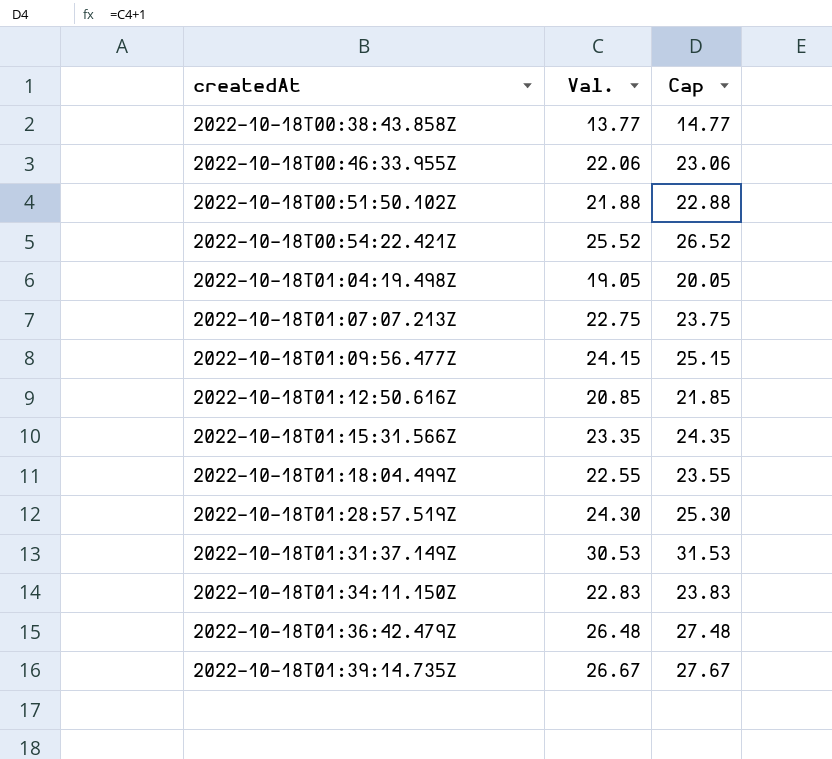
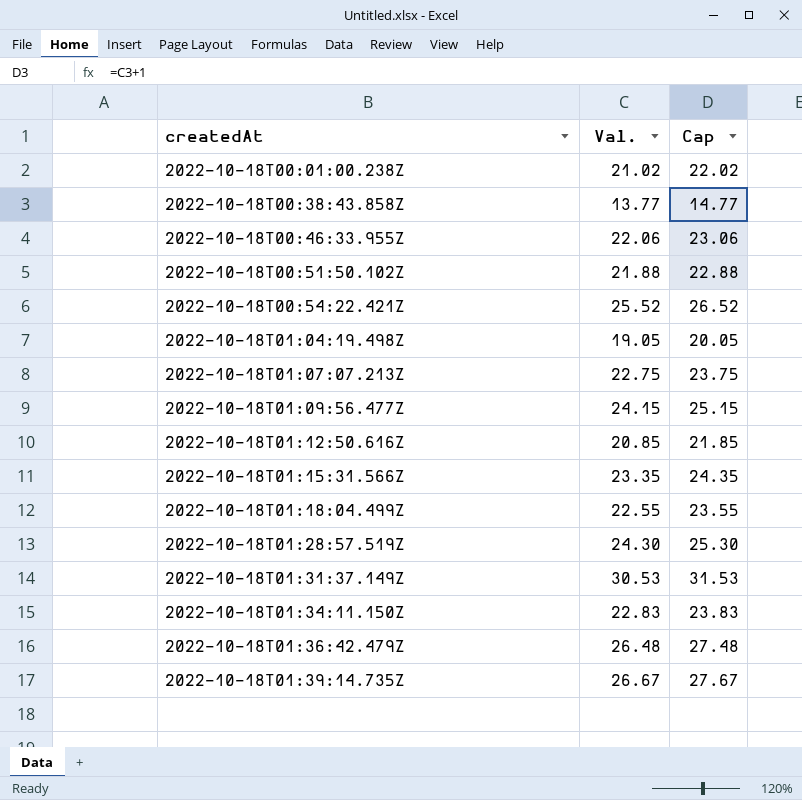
row 2022-10-18T00:01:00.238Z: none -> 21.02 | 22.02

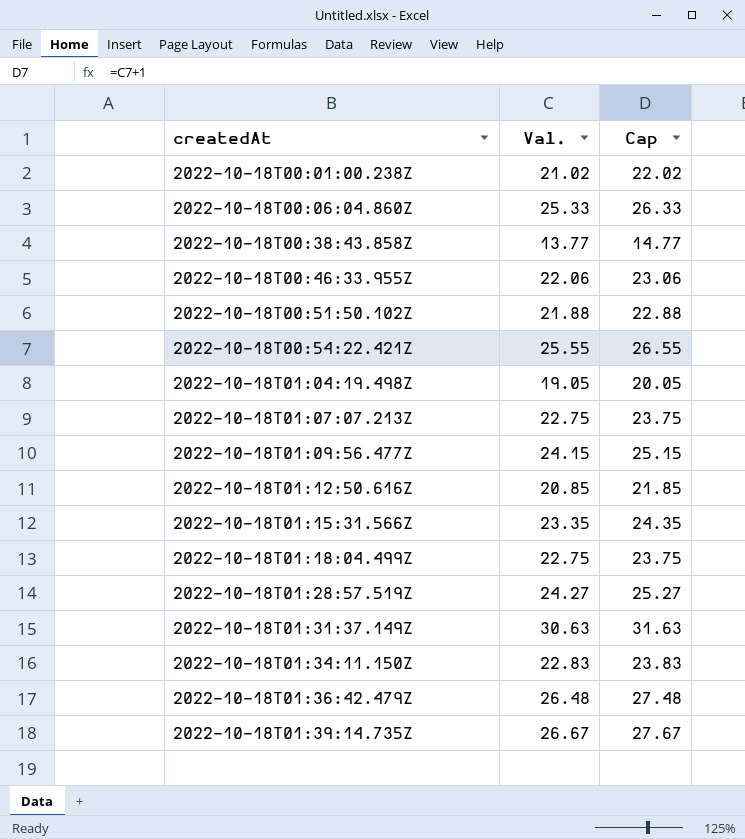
row 2022-10-18T00:06:04.860Z: none -> 25.33 | 26.33
2022-10-18T00:54:22.421Z | Val.: 25.52 -> 25.55
2022-10-18T00:54:22.421Z | Cap: 26.52 -> 26.55
2022-10-18T01:18:04.499Z | Val.: 22.55 -> 22.75
2022-10-18T01:18:04.499Z | Cap: 23.55 -> 23.75
2022-10-18T01:28:57.519Z | Val.: 24.30 -> 24.27
2022-10-18T01:28:57.519Z | Cap: 25.30 -> 25.27
2022-10-18T01:31:37.149Z | Val.: 30.53 -> 30.63
2022-10-18T01:31:37.149Z | Cap: 31.53 -> 31.63

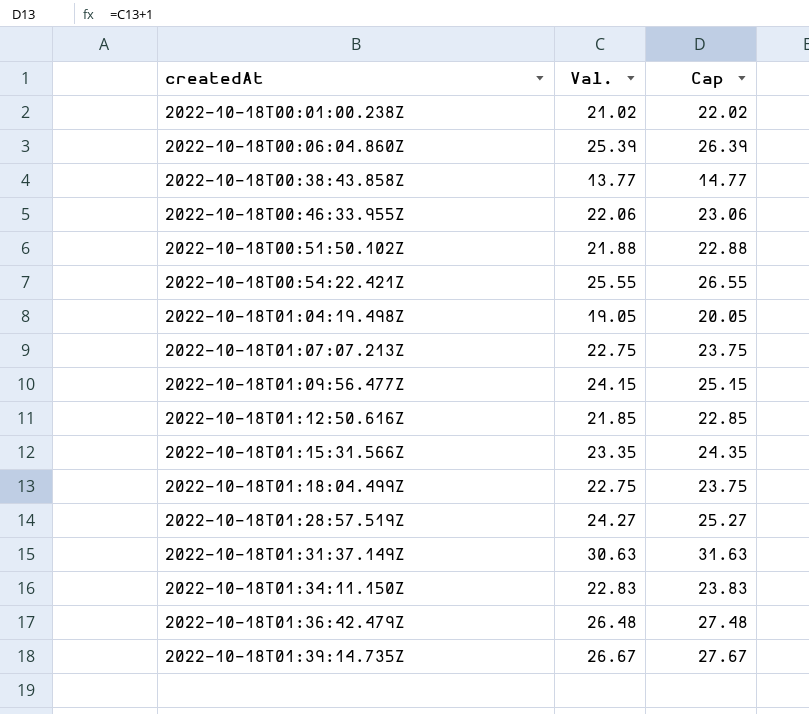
2022-10-18T00:06:04.860Z | Val.: 25.33 -> 25.39
2022-10-18T00:06:04.860Z | Cap: 26.33 -> 26.39
2022-10-18T01:12:50.616Z | Val.: 20.85 -> 21.85
2022-10-18T01:12:50.616Z | Cap: 21.85 -> 22.85

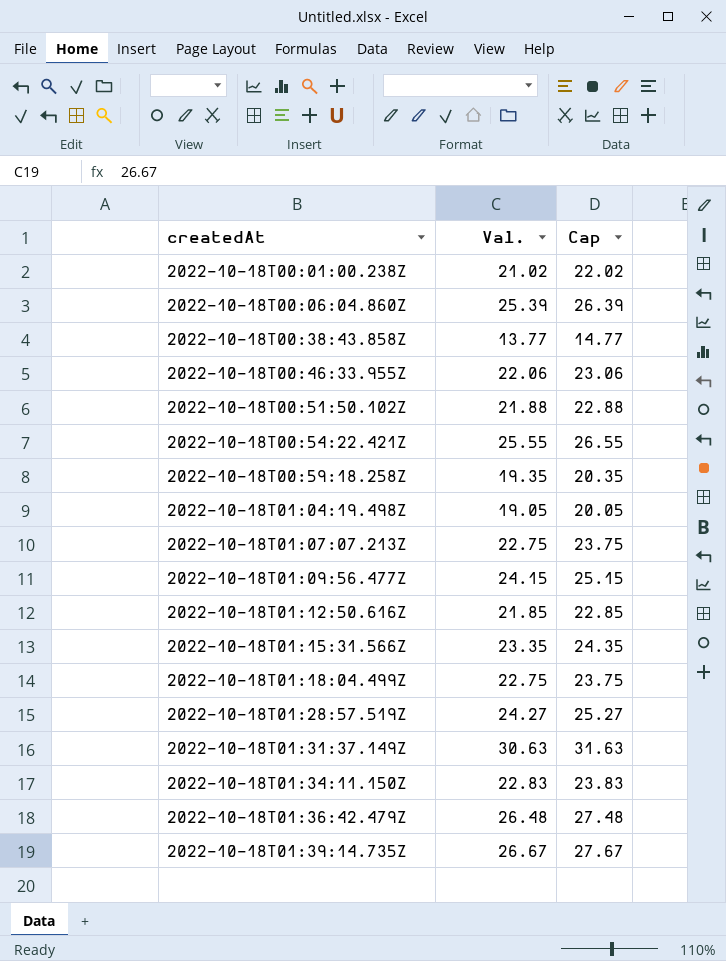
row 2022-10-18T00:59:18.258Z: none -> 19.35 | 20.35

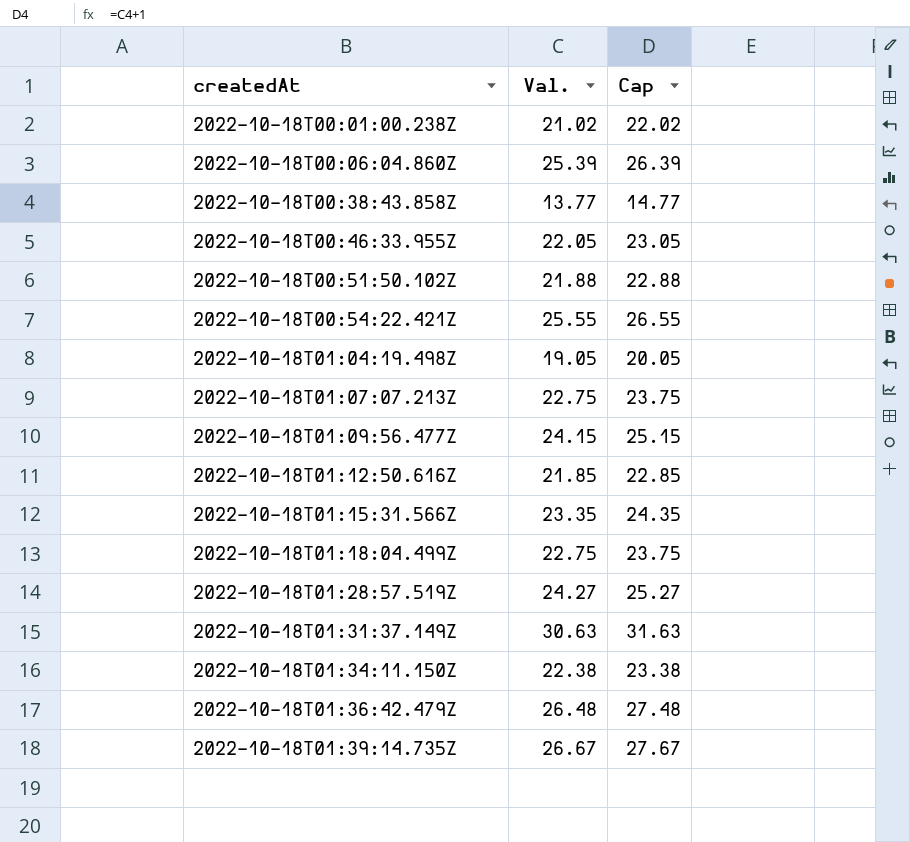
row 2022-10-18T00:59:18.258Z: 19.35 | 20.35 -> none
2022-10-18T00:46:33.955Z | Val.: 22.06 -> 22.05
2022-10-18T00:46:33.955Z | Cap: 23.06 -> 23.05
2022-10-18T01:34:11.150Z | Val.: 22.83 -> 22.38
2022-10-18T01:34:11.150Z | Cap: 23.83 -> 23.38

